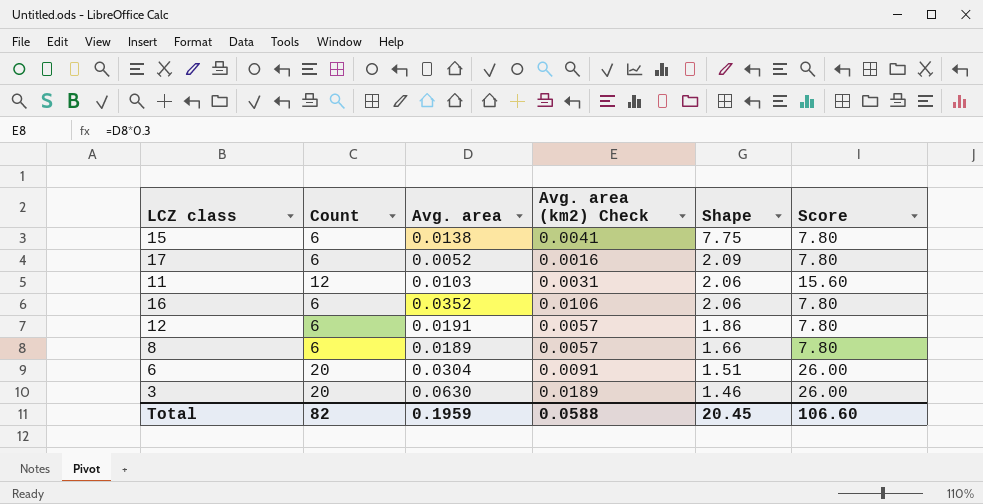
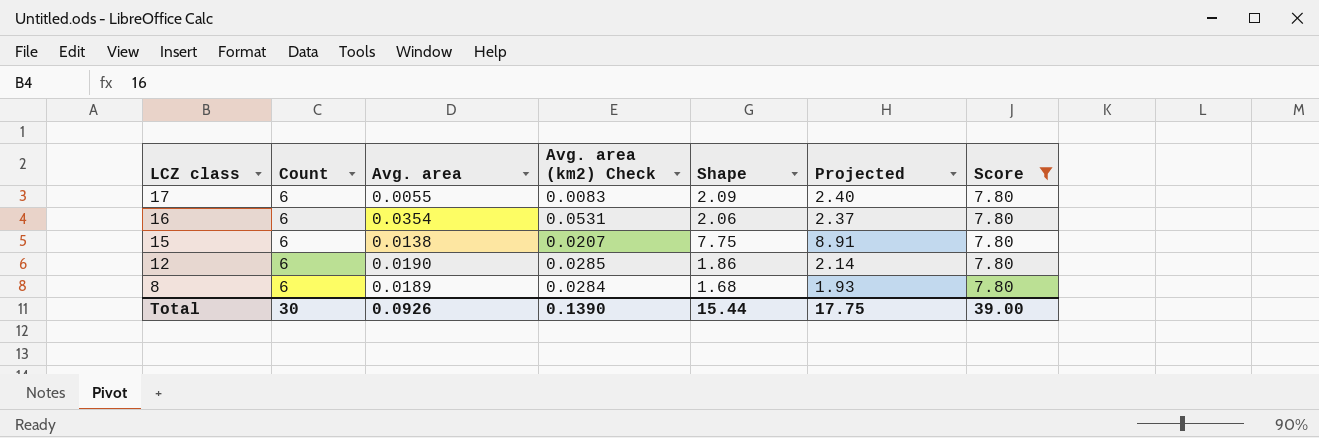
filter: none -> Score = 7.80
row order: Shape descending -> LCZ class descending
column Avg. area (km2) Check | formula: [Avg. area] * 0.3 -> [Avg. area] * 1.5
column Projected | formula: none -> [Shape] * 1.15
17 | Avg. area: 0.0052 -> 0.0055
16 | Avg. area: 0.0352 -> 0.0354
12 | Avg. area: 0.0191 -> 0.0190
8 | Shape: 1.66 -> 1.68
Total | Count: 82 -> 30
Total | Avg. area: 0.1959 -> 0.0926
Total | Avg. area (km2) Check: 0.0588 -> 0.1390
Total | Shape: 20.45 -> 15.44
Total | Score: 106.60 -> 39.00

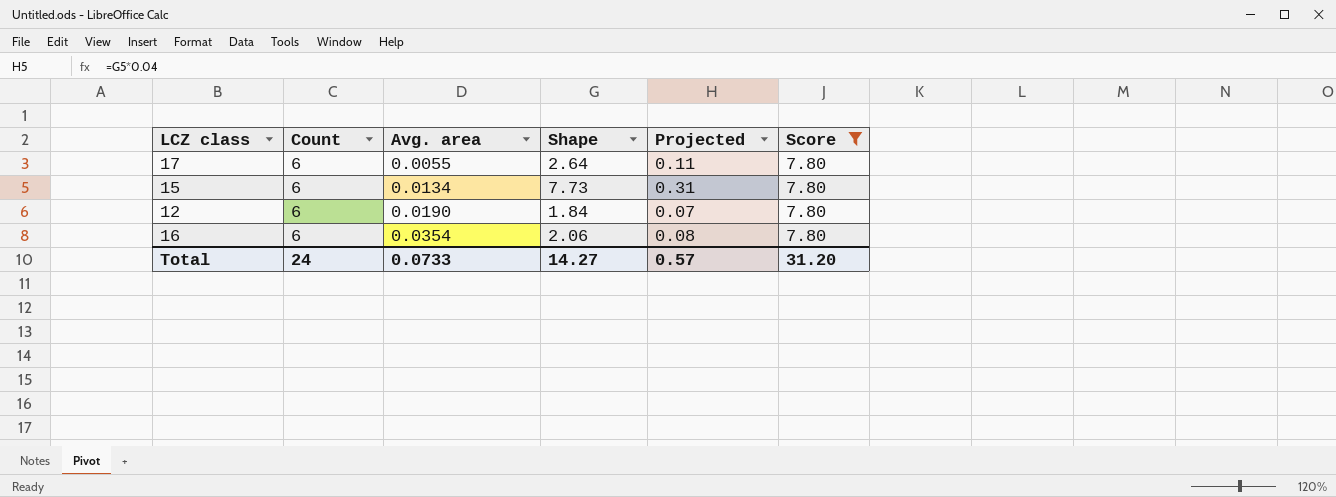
row order: LCZ class descending -> Avg. area ascending
column Avg. area (km2) Check | formula: [Avg. area] * 1.5 -> none
column Projected | formula: [Shape] * 1.15 -> [Shape] * 0.04
row 8: 6 | 0.0189 | 0.0284 | 1.68 | 1.93 | 7.80 -> none
17 | Shape: 2.09 -> 2.64
15 | Avg. area: 0.0138 -> 0.0134
15 | Shape: 7.75 -> 7.73
12 | Shape: 1.86 -> 1.84
Total | Count: 30 -> 24
Total | Avg. area: 0.0926 -> 0.0733
Total | Shape: 15.44 -> 14.27
Total | Projected: 17.75 -> 0.57
Total | Score: 39.00 -> 31.20

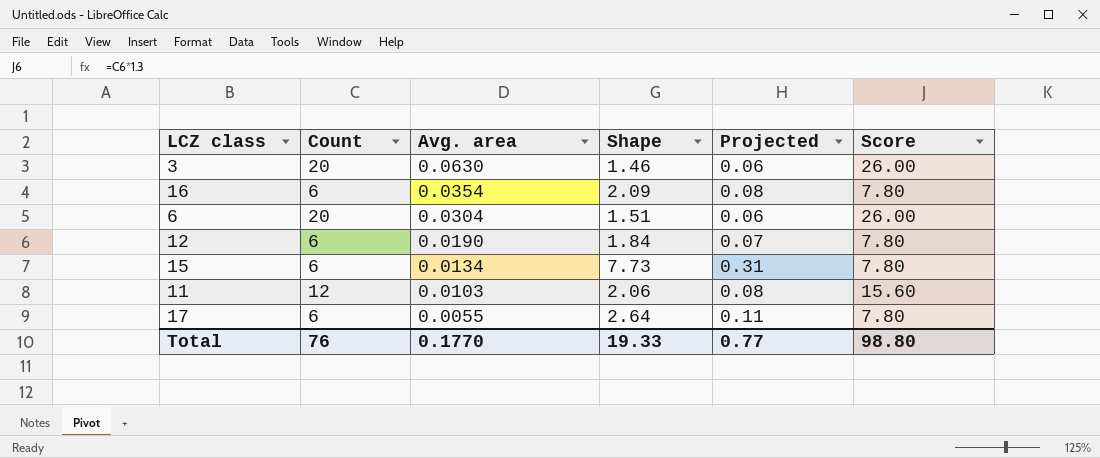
filter: Score = 7.80 -> none
row order: Avg. area ascending -> Avg. area descending
16 | Shape: 2.06 -> 2.09
Total | Count: 24 -> 76
Total | Avg. area: 0.0733 -> 0.1770
Total | Shape: 14.27 -> 19.33
Total | Projected: 0.57 -> 0.77
Total | Score: 31.20 -> 98.80

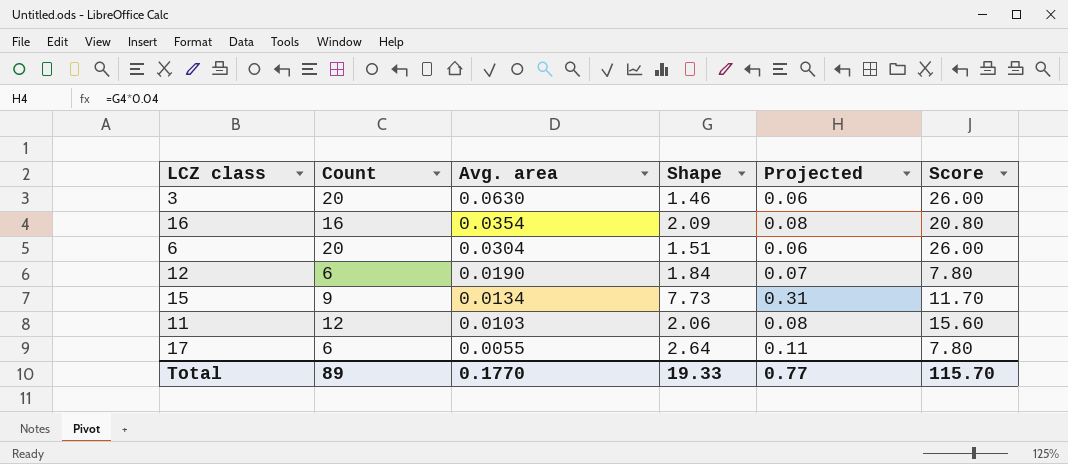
16 | Count: 6 -> 16
16 | Score: 7.80 -> 20.80
15 | Count: 6 -> 9
15 | Score: 7.80 -> 11.70
Total | Count: 76 -> 89
Total | Score: 98.80 -> 115.70

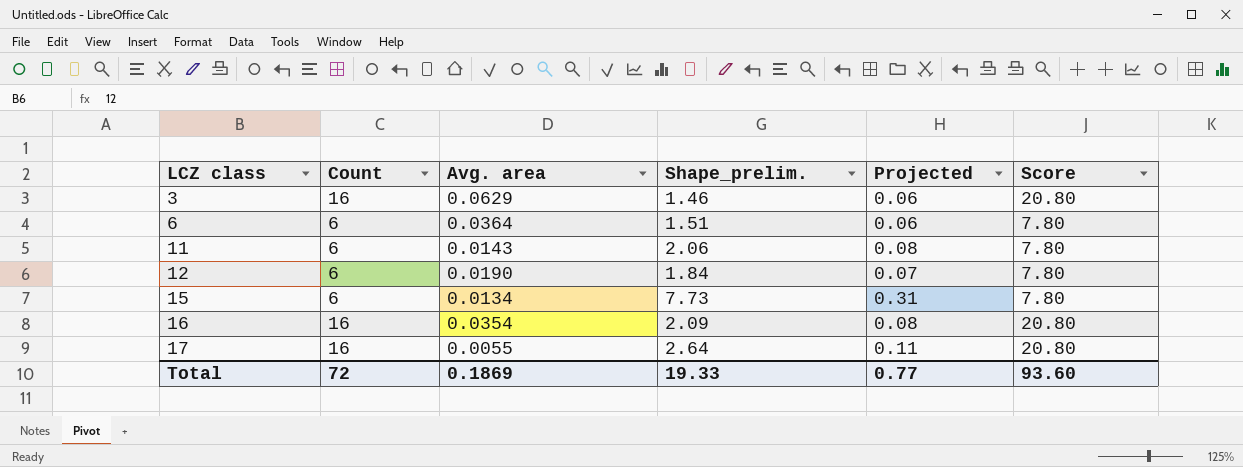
row order: Avg. area descending -> LCZ class ascending
column name: Shape -> Shape_prelim.
3 | Count: 20 -> 16
3 | Avg. area: 0.0630 -> 0.0629
3 | Score: 26.00 -> 20.80
6 | Count: 20 -> 6
6 | Avg. area: 0.0304 -> 0.0364
6 | Score: 26.00 -> 7.80
11 | Count: 12 -> 6
11 | Avg. area: 0.0103 -> 0.0143
11 | Score: 15.60 -> 7.80
15 | Count: 9 -> 6
15 | Score: 11.70 -> 7.80
17 | Count: 6 -> 16
17 | Score: 7.80 -> 20.80
Total | Count: 89 -> 72
Total | Avg. area: 0.1770 -> 0.1869
Total | Score: 115.70 -> 93.60

